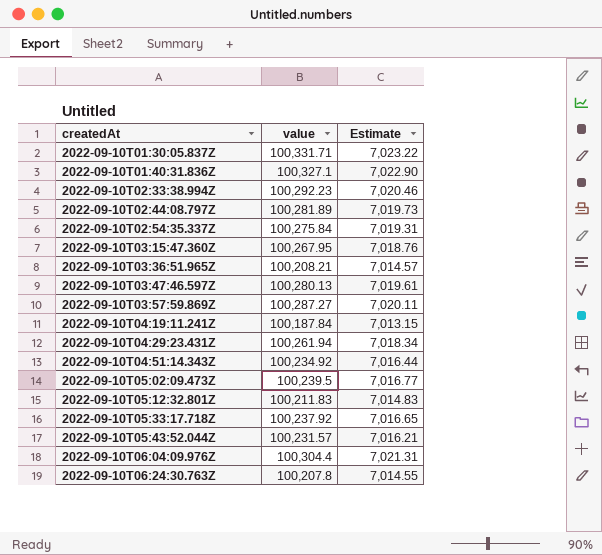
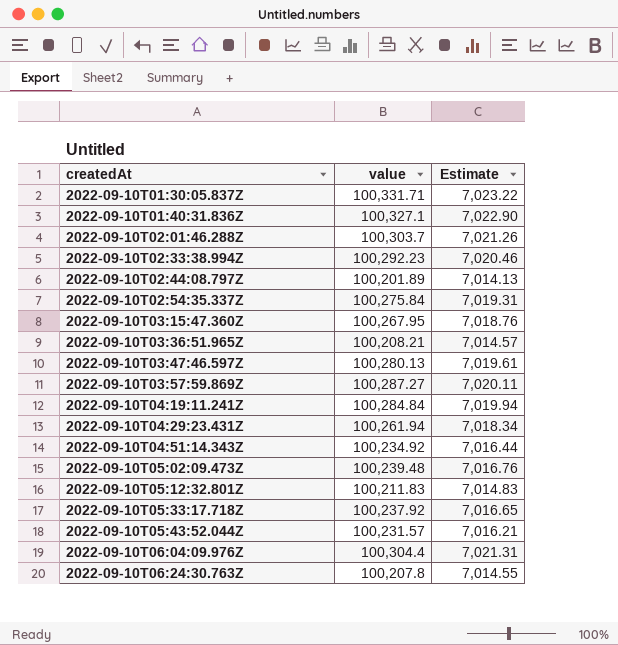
row 2022-09-10T02:01:46.288Z: none -> 100,303.7 | 7,021.26
2022-09-10T02:44:08.797Z | value: 100,281.89 -> 100,201.89
2022-09-10T02:44:08.797Z | Estimate: 7,019.73 -> 7,014.13
2022-09-10T04:19:11.241Z | value: 100,187.84 -> 100,284.84
2022-09-10T04:19:11.241Z | Estimate: 7,013.15 -> 7,019.94
2022-09-10T05:02:09.473Z | value: 100,239.5 -> 100,239.48
2022-09-10T05:02:09.473Z | Estimate: 7,016.77 -> 7,016.76

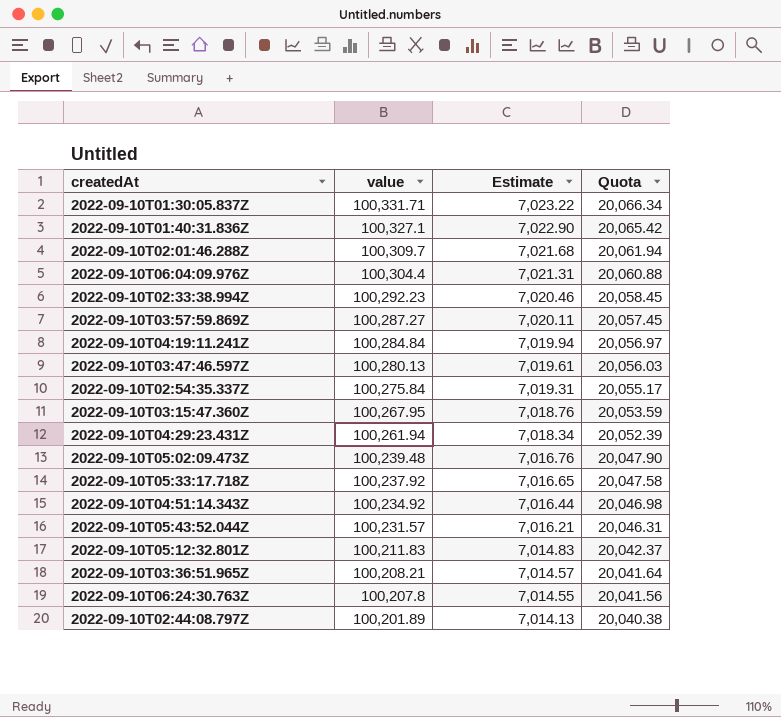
row order: createdAt ascending -> value descending
column Quota | formula: none -> [value] * 0.2
2022-09-10T02:01:46.288Z | value: 100,303.7 -> 100,309.7
2022-09-10T02:01:46.288Z | Estimate: 7,021.26 -> 7,021.68

